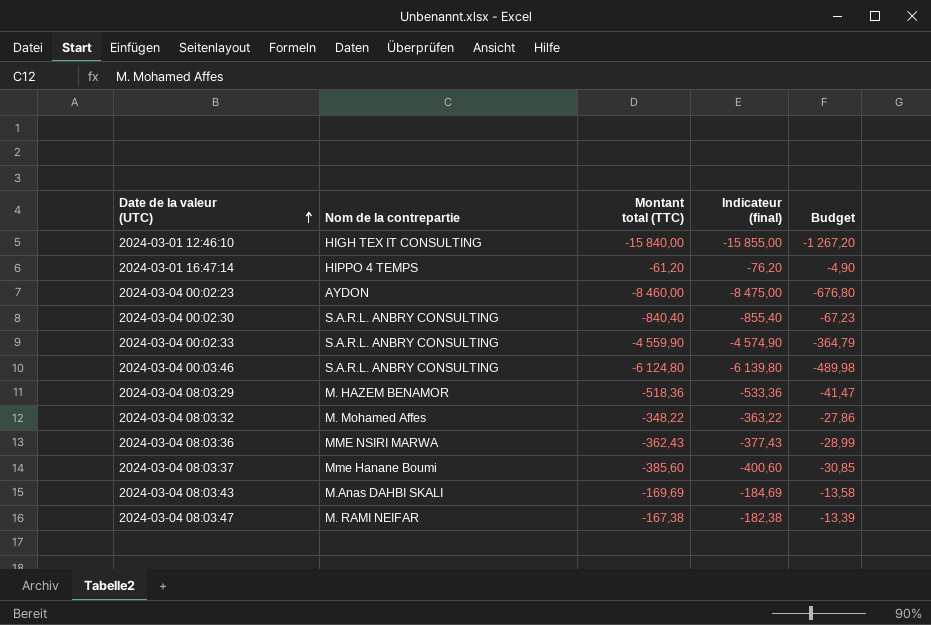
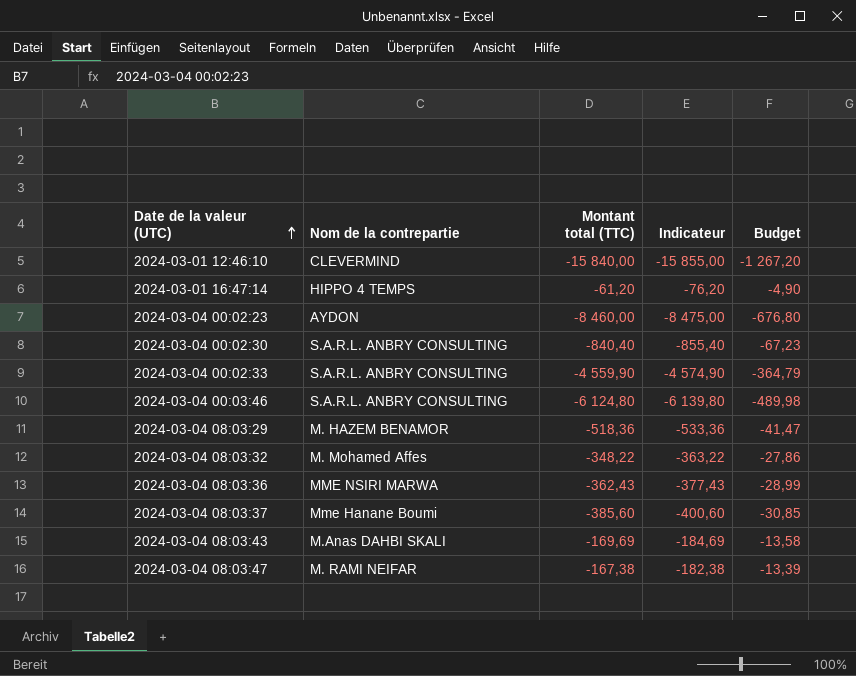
column name: Indicateur (final) -> Indicateur
2024-03-01 12:46:10 | Nom de la contrepartie: HIGH TEX IT CONSULTING -> CLEVERMIND

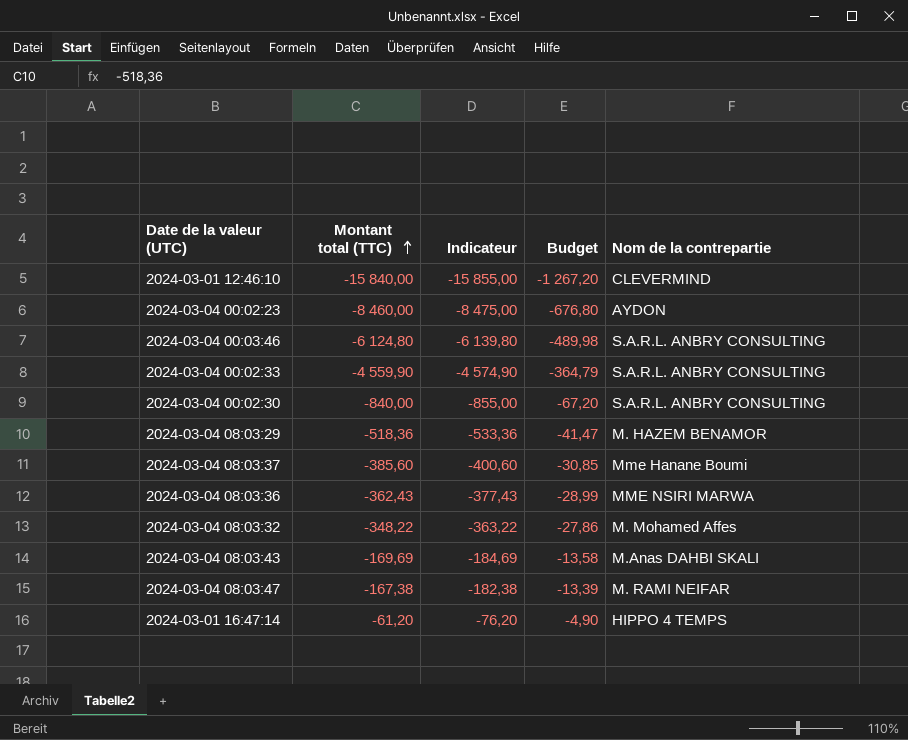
row order: Date de la valeur (UTC) ascending -> Montant total (TTC) ascending
column Nom de la contrepartie | position: 2 -> 5
2024-03-04 00:02:30 | Montant total (TTC): -840,40 -> -840,00
2024-03-04 00:02:30 | Indicateur: -855,40 -> -855,00
2024-03-04 00:02:30 | Budget: -67,23 -> -67,20

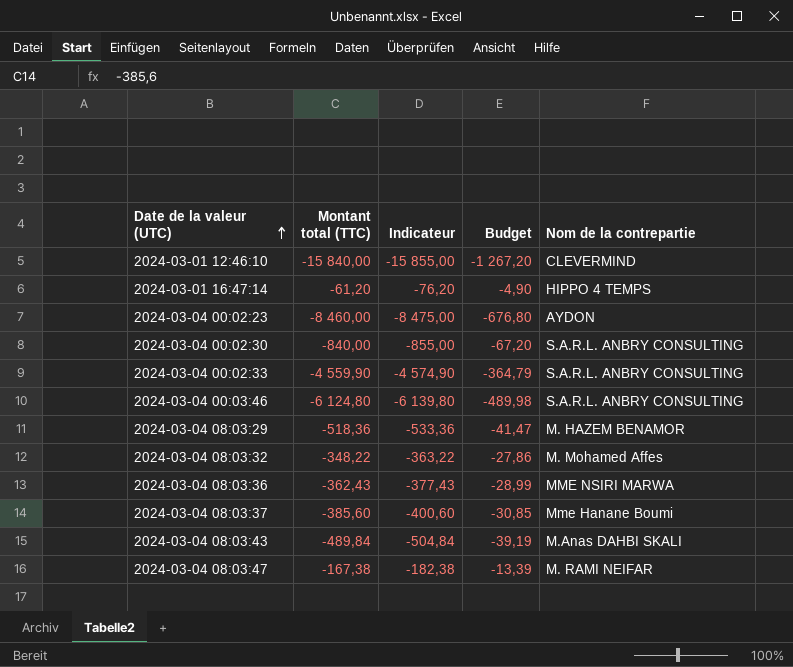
row order: Montant total (TTC) ascending -> Date de la valeur (UTC) ascending
2024-03-04 08:03:43 | Montant total (TTC): -169,69 -> -489,84
2024-03-04 08:03:43 | Indicateur: -184,69 -> -504,84
2024-03-04 08:03:43 | Budget: -13,58 -> -39,19

